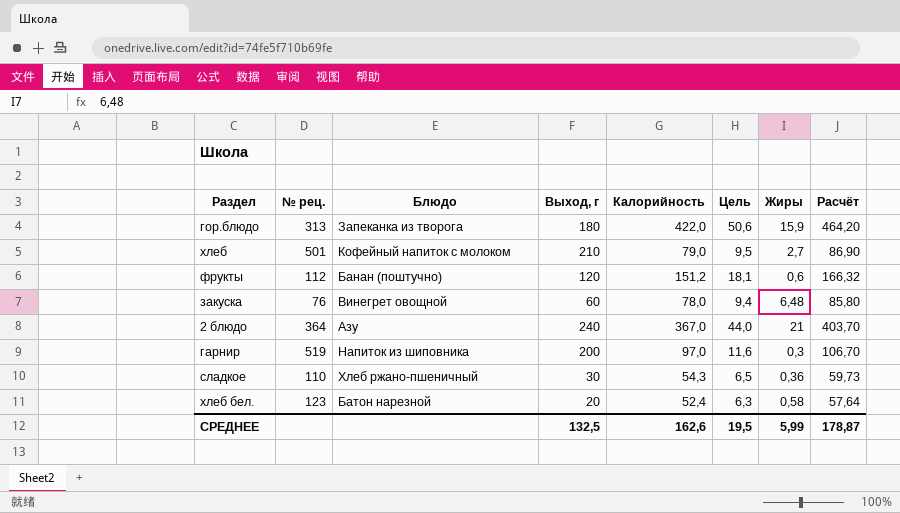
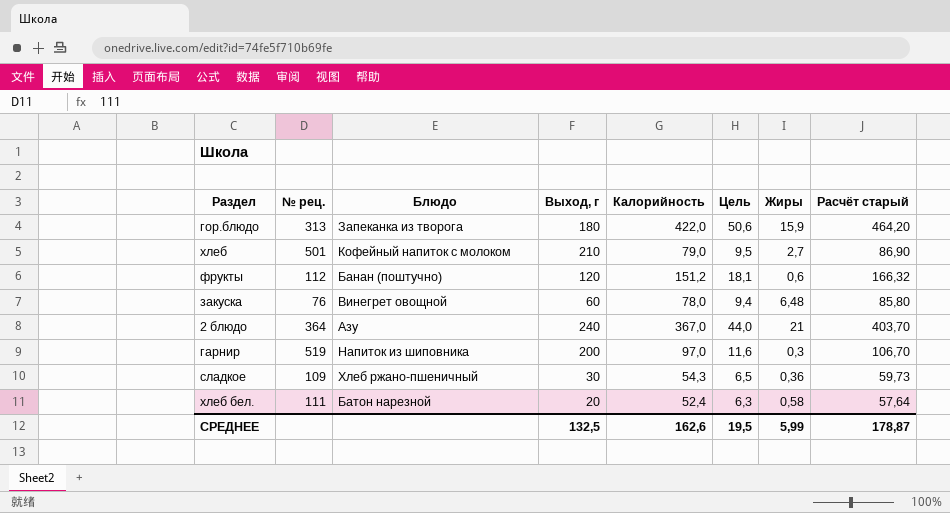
column name: Расчёт -> Расчёт старый
сладкое | № рец.: 110 -> 109
хлеб бел. | № рец.: 123 -> 111

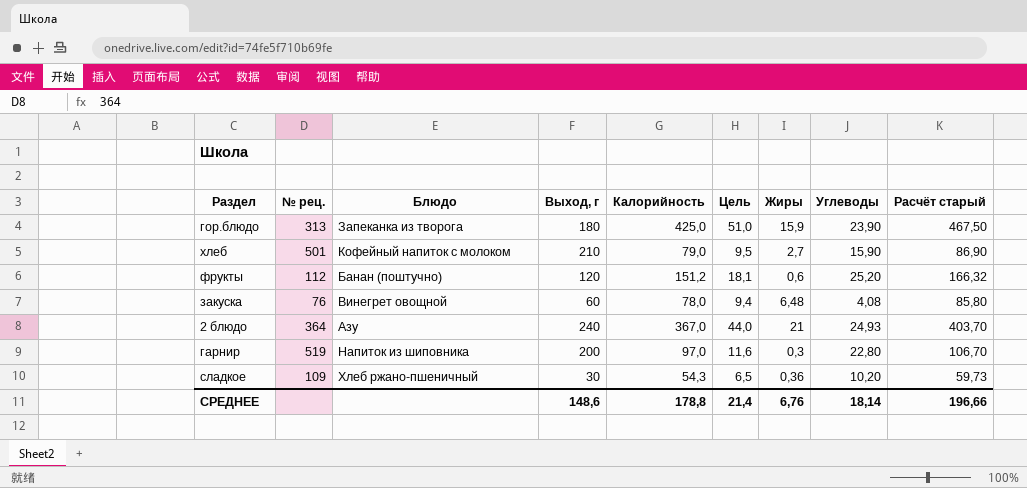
column Углеводы | position: none -> 8
row хлеб бел.: 111 | Батон нарезной | 20 | 52,4 | 6,3 | 0,58 | 57,64 -> none
гор.блюдо | Калорийность: 422,0 -> 425,0
гор.блюдо | Цель: 50,6 -> 51,0
гор.блюдо | Расчёт старый: 464,20 -> 467,50
СРЕДНЕЕ | Выход, г: 132,5 -> 148,6
СРЕДНЕЕ | Калорийность: 162,6 -> 178,8
СРЕДНЕЕ | Цель: 19,5 -> 21,4
СРЕДНЕЕ | Жиры: 5,99 -> 6,76
СРЕДНЕЕ | Расчёт старый: 178,87 -> 196,66

